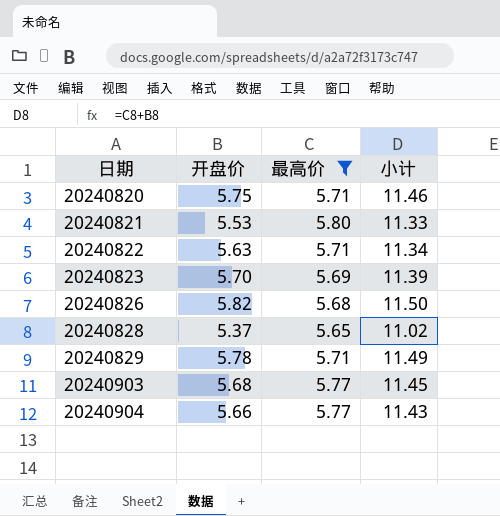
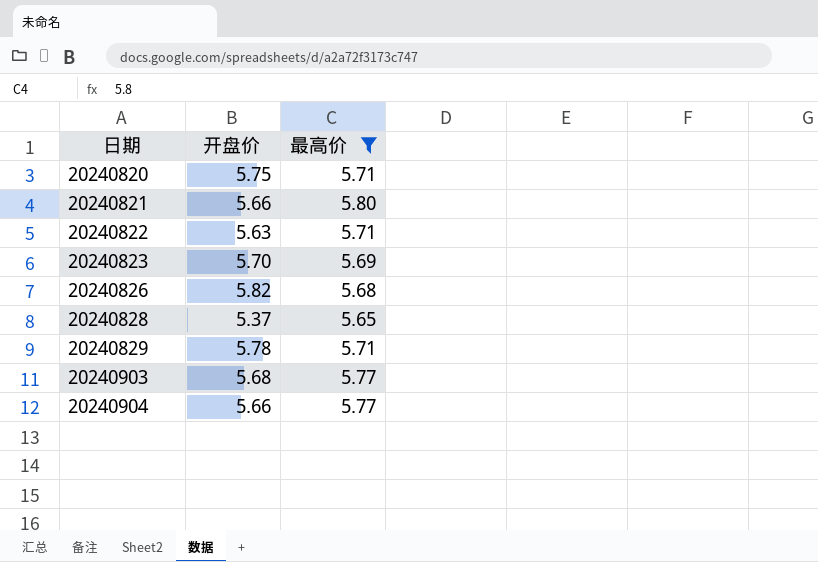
column 小计 | formula: [开盘价] + [最高价] -> none
20240821 | 开盘价: 5.53 -> 5.66

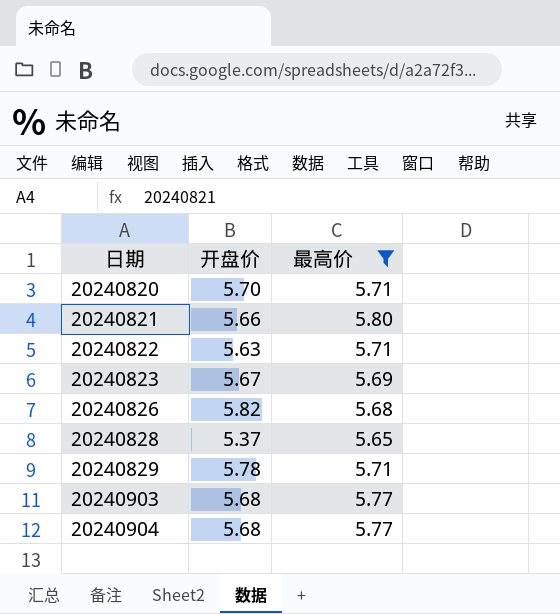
20240820 | 开盘价: 5.75 -> 5.70
20240823 | 开盘价: 5.70 -> 5.67
20240904 | 开盘价: 5.66 -> 5.68

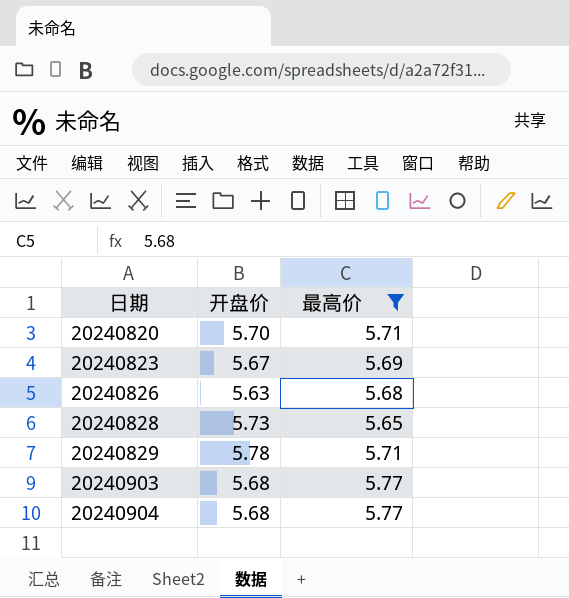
row 20240821: 5.66 | 5.80 -> none
row 20240822: 5.63 | 5.71 -> none
20240826 | 开盘价: 5.82 -> 5.63
20240828 | 开盘价: 5.37 -> 5.73

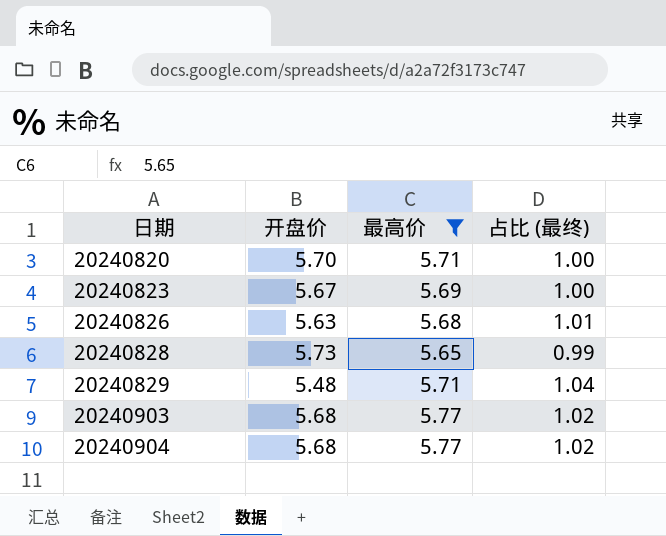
column 占比 (最终) | formula: none -> [最高价] / [开盘价]
20240829 | 开盘价: 5.78 -> 5.48

